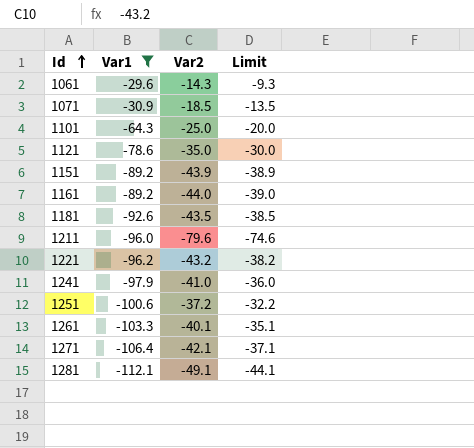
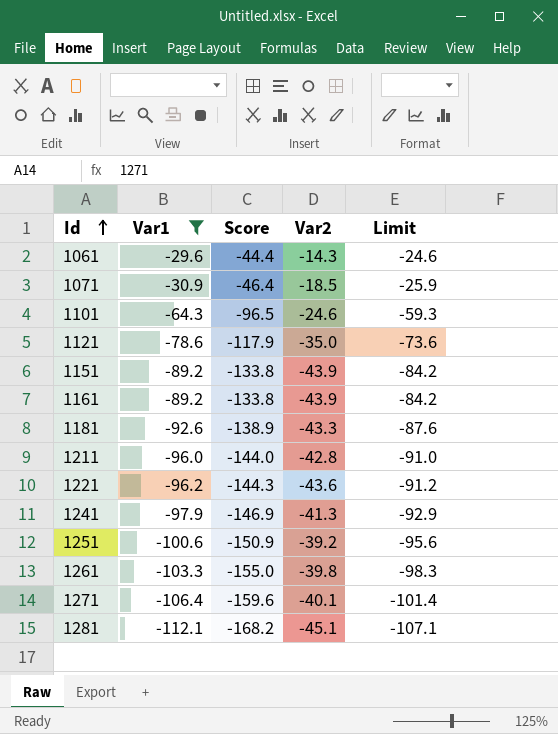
column Score | formula: none -> [Var1] * 1.5
column Limit | formula: [Var2] + 5 -> [Var1] + 5
1101 | Var2: -25.0 -> -24.6
1161 | Var2: -44.0 -> -43.9
1181 | Var2: -43.5 -> -43.3
1211 | Var2: -79.6 -> -42.8
1221 | Var2: -43.2 -> -43.6
1241 | Var2: -41.0 -> -41.3
1251 | Var2: -37.2 -> -39.2
1261 | Var2: -40.1 -> -39.8
1271 | Var2: -42.1 -> -40.1
1281 | Var2: -49.1 -> -45.1

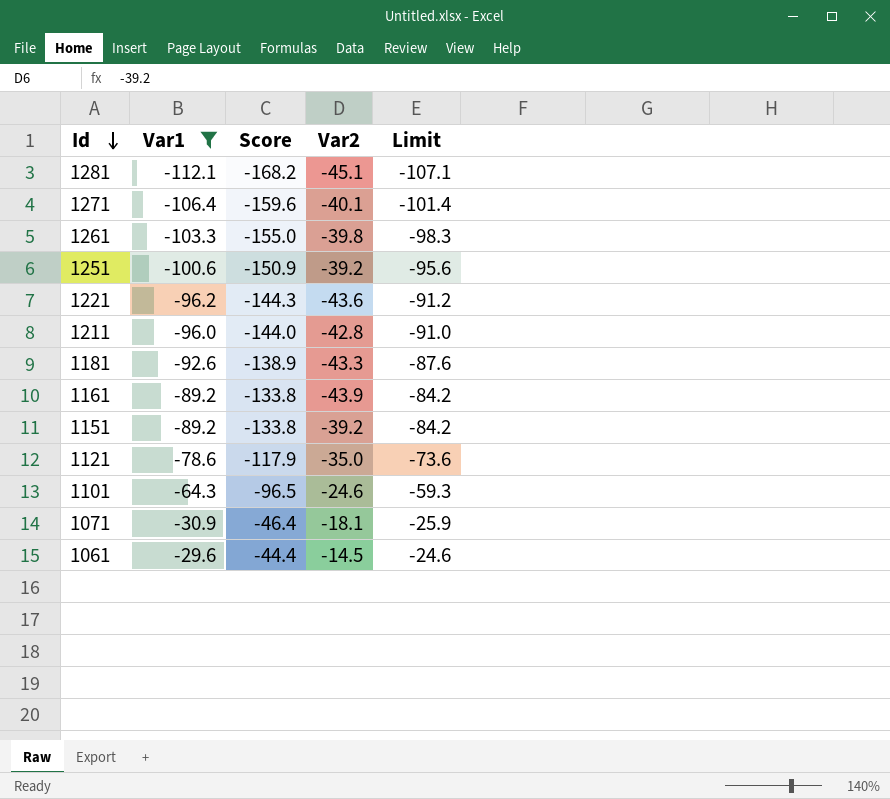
row order: Id ascending -> Id descending
row 1241: -97.9 | -146.9 | -41.3 | -92.9 -> none
1151 | Var2: -43.9 -> -39.2
1071 | Var2: -18.5 -> -18.1
1061 | Var2: -14.3 -> -14.5

